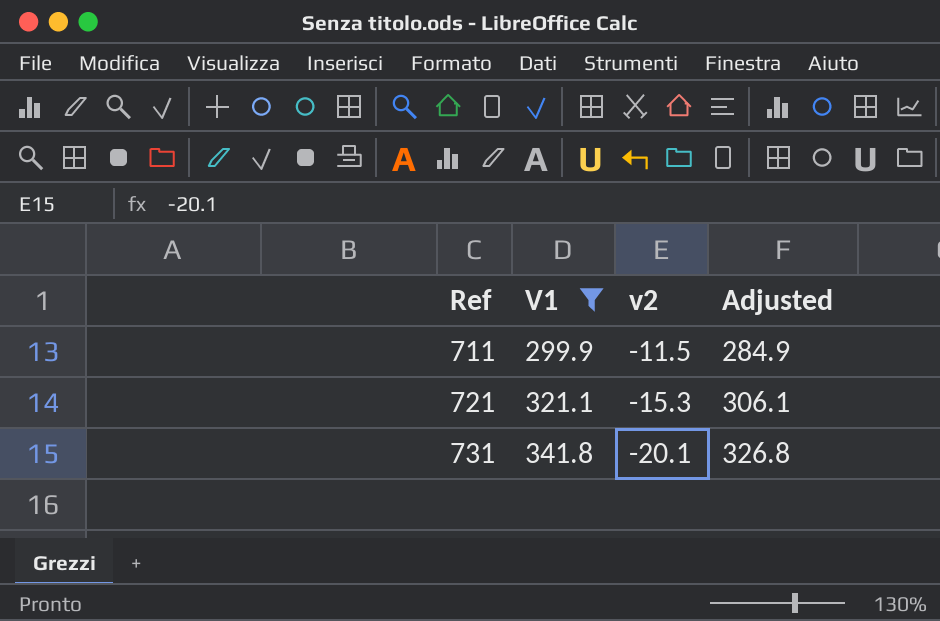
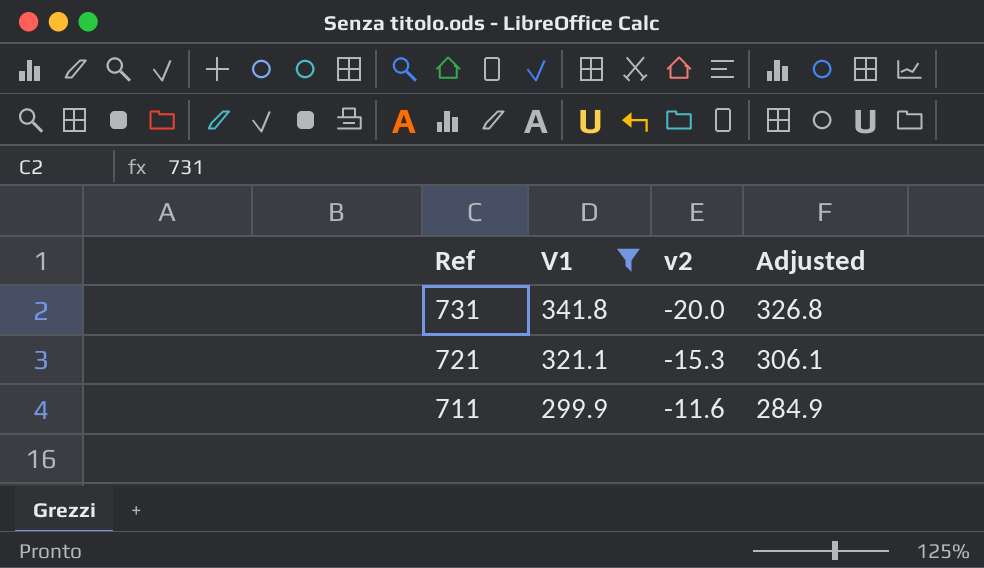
row order: Ref ascending -> Ref descending
731 | v2: -20.1 -> -20.0
711 | v2: -11.5 -> -11.6

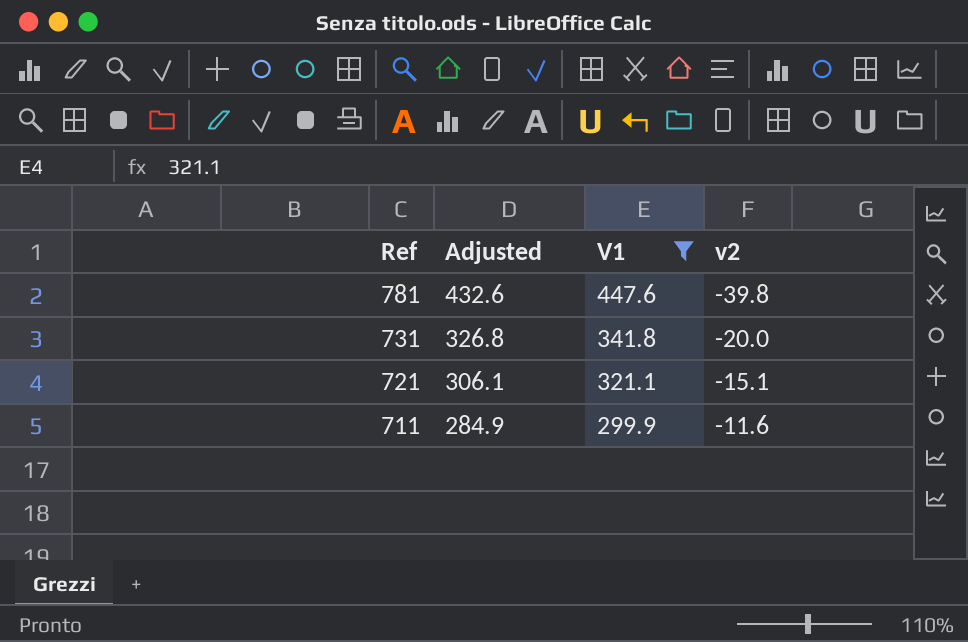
column Adjusted | position: 4 -> 2
row 781: none -> 432.6 | 447.6 | -39.8
721 | v2: -15.3 -> -15.1

